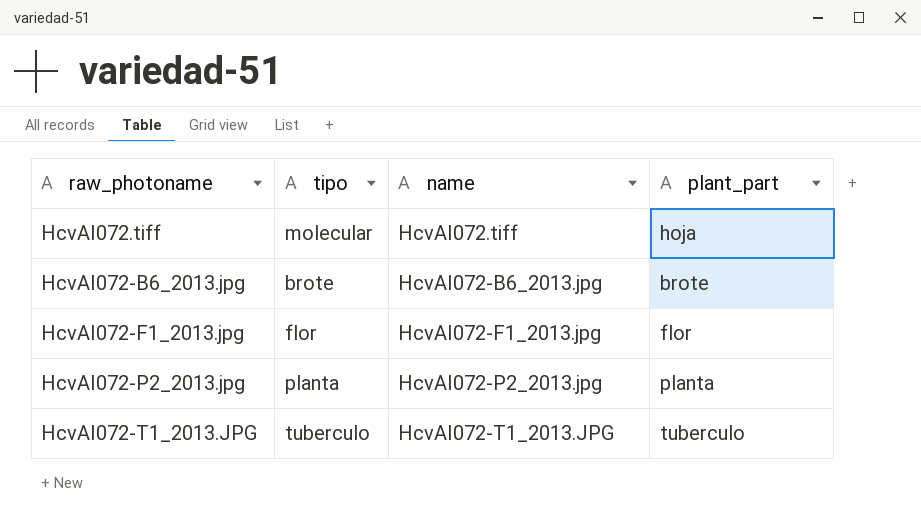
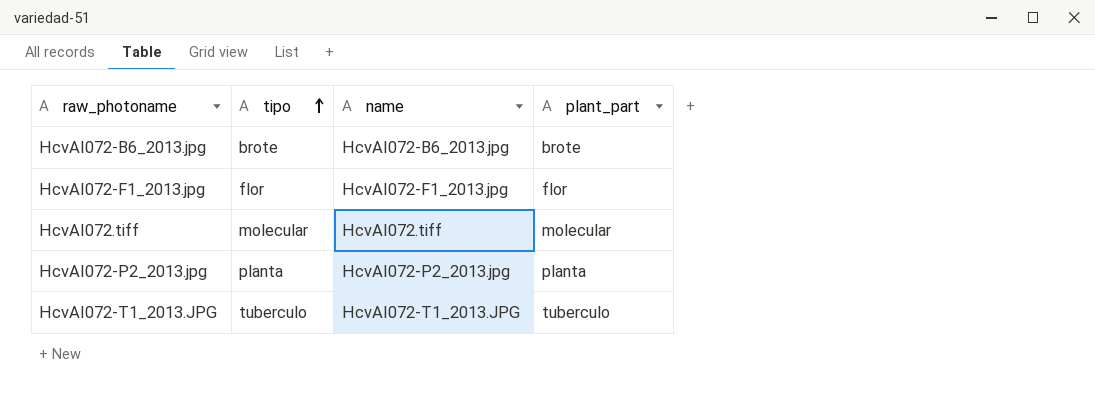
row order: none -> tipo ascending
HcvAI072.tiff | plant_part: hoja -> molecular

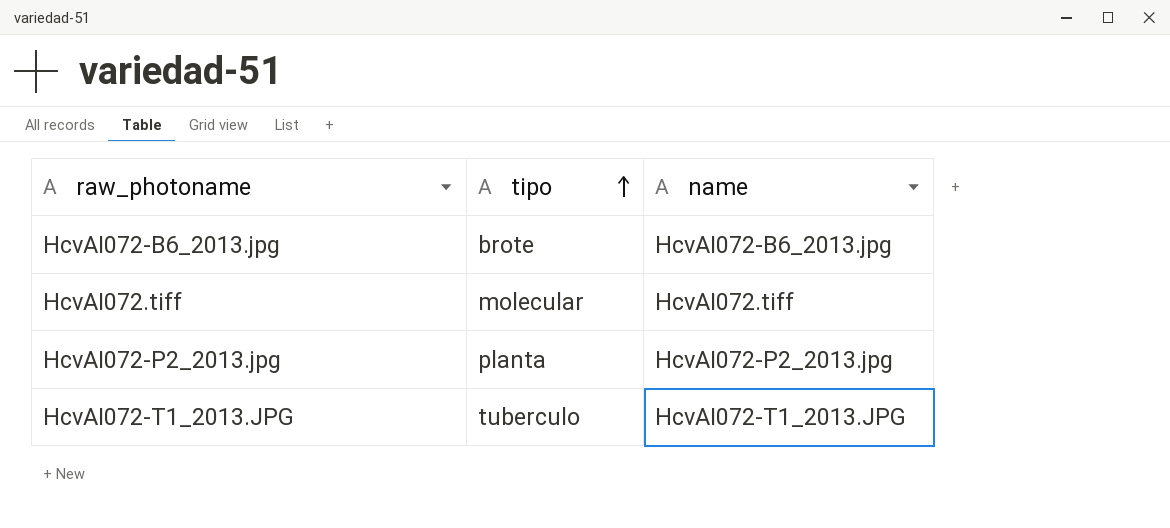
column plant_part | position: 4 -> none
row HcvAI072-F1_2013.jpg: flor | HcvAI072-F1_2013.jpg | flor -> none

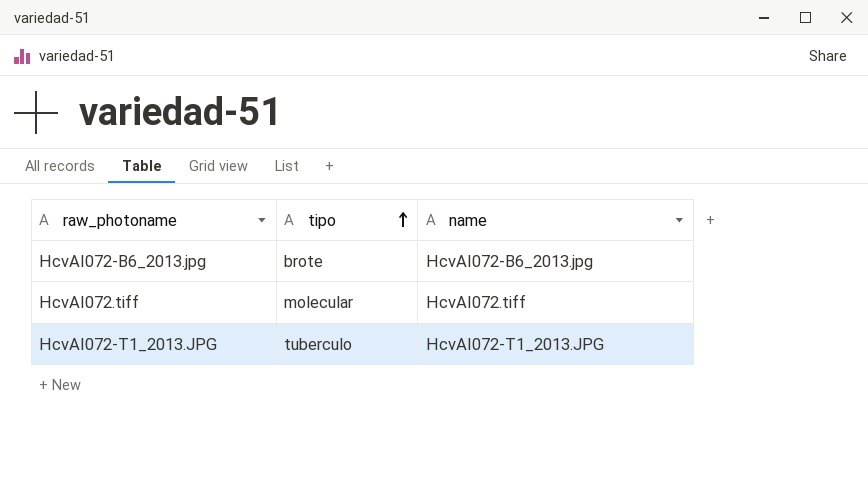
row HcvAI072-P2_2013.jpg: planta | HcvAI072-P2_2013.jpg -> none

